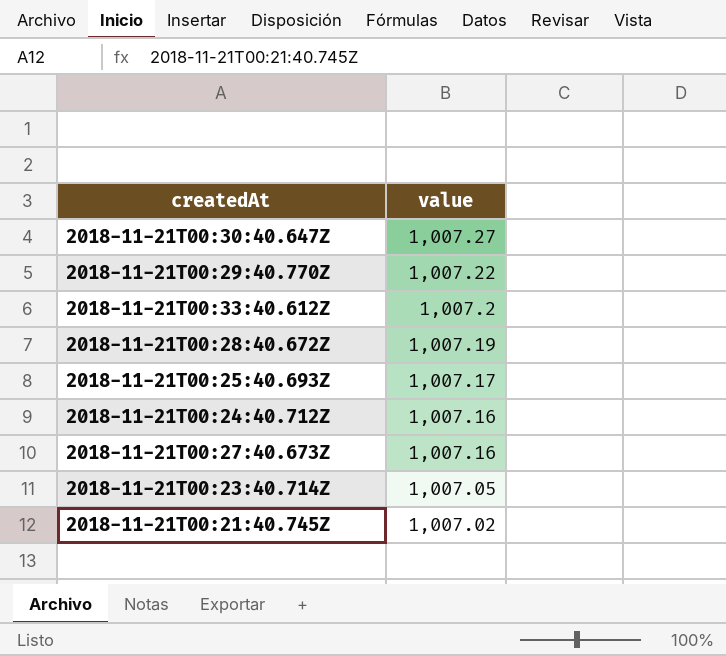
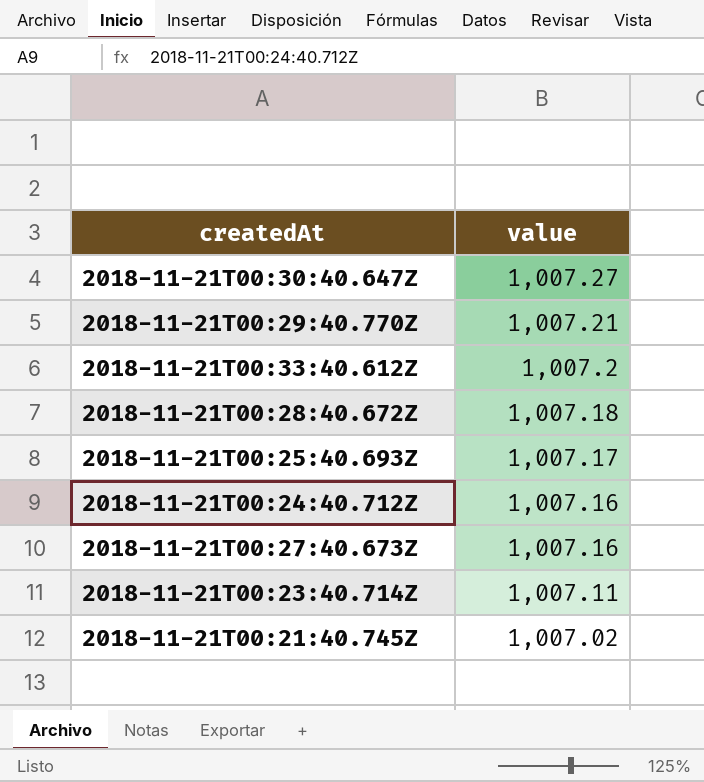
2018-11-21T00:29:40.770Z | value: 1,007.22 -> 1,007.21
2018-11-21T00:28:40.672Z | value: 1,007.19 -> 1,007.18
2018-11-21T00:23:40.714Z | value: 1,007.05 -> 1,007.11

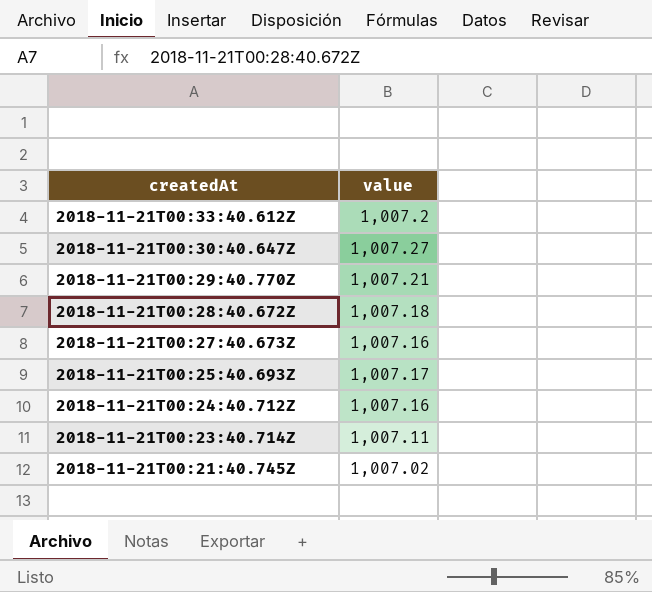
row order: value descending -> createdAt descending

